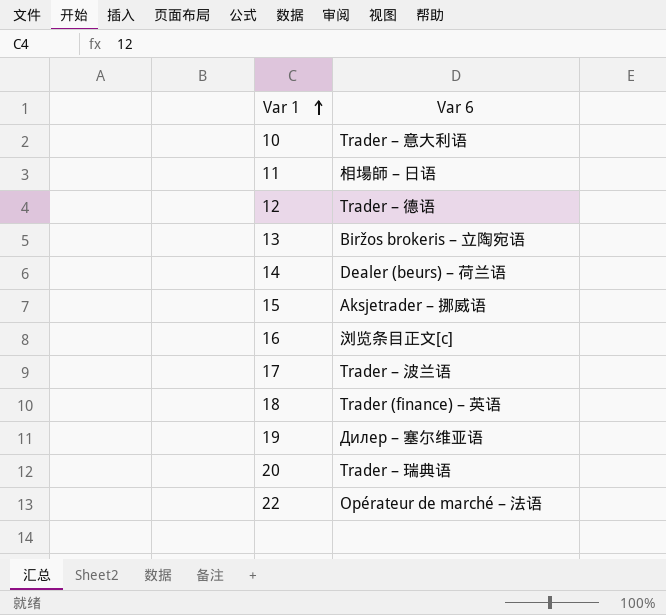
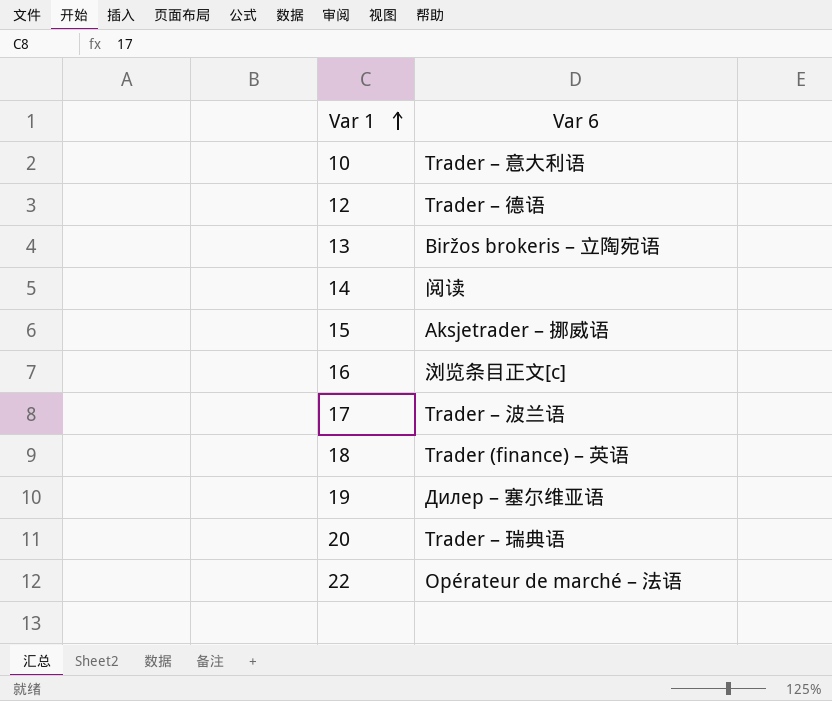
row 11: 相場師 – 日语 -> none
14 | Var 6: Dealer (beurs) – 荷兰语 -> 阅读

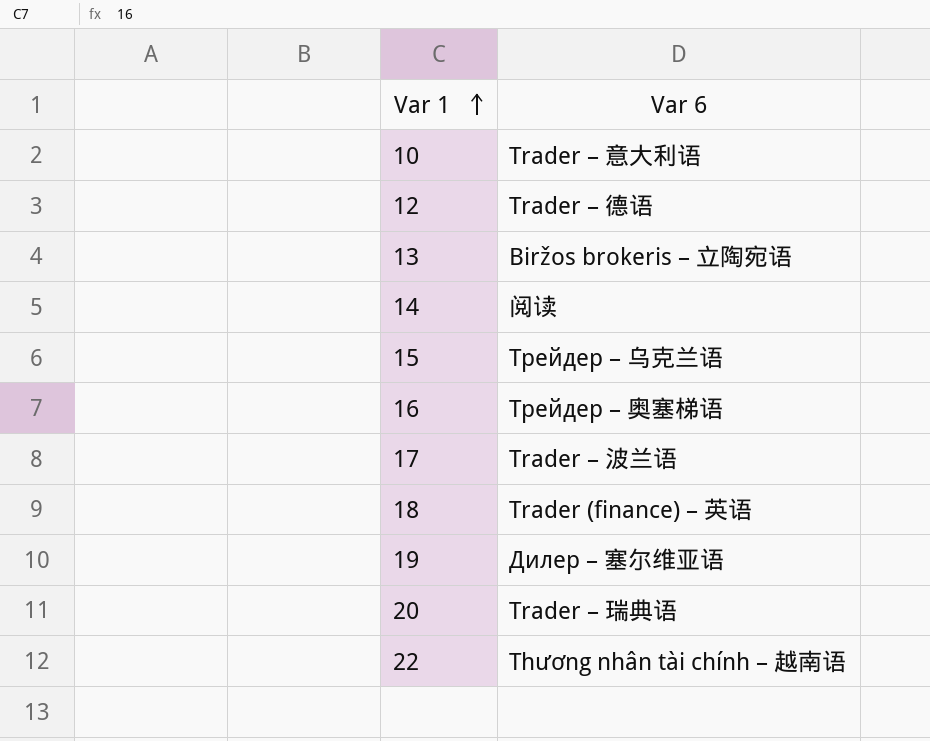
15 | Var 6: Aksjetrader – 挪威语 -> Трейдер – 乌克兰语
16 | Var 6: 浏览条目正文[c] -> Трейдер – 奥塞梯语
22 | Var 6: Opérateur de marché – 法语 -> Thương nhân tài chính – 越南语

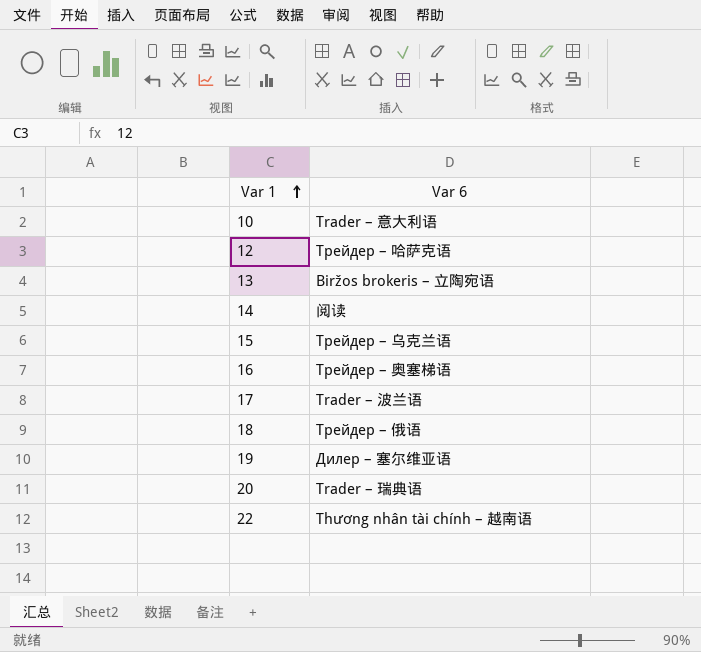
12 | Var 6: Trader – 德语 -> Трейдер – 哈萨克语
18 | Var 6: Trader (finance) – 英语 -> Трейдер – 俄语

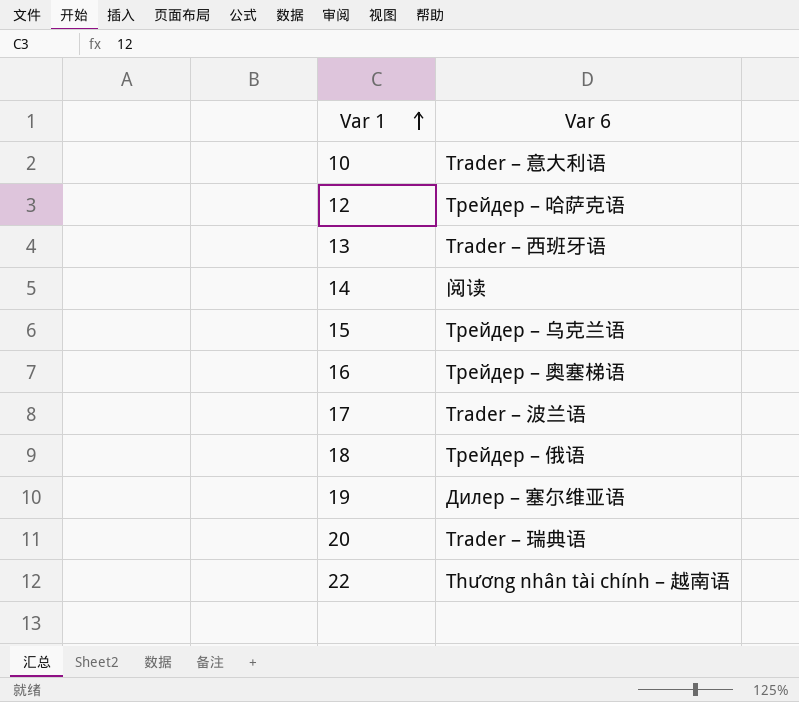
13 | Var 6: Biržos brokeris – 立陶宛语 -> Trader – 西班牙语

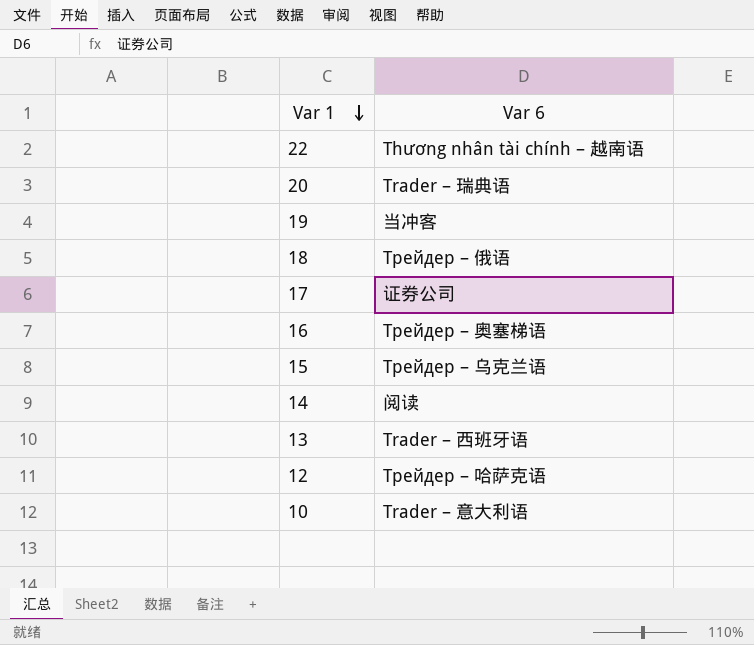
row order: Var 1 ascending -> Var 1 descending
19 | Var 6: Дилер – 塞尔维亚语 -> 当冲客
17 | Var 6: Trader – 波兰语 -> 证券公司

